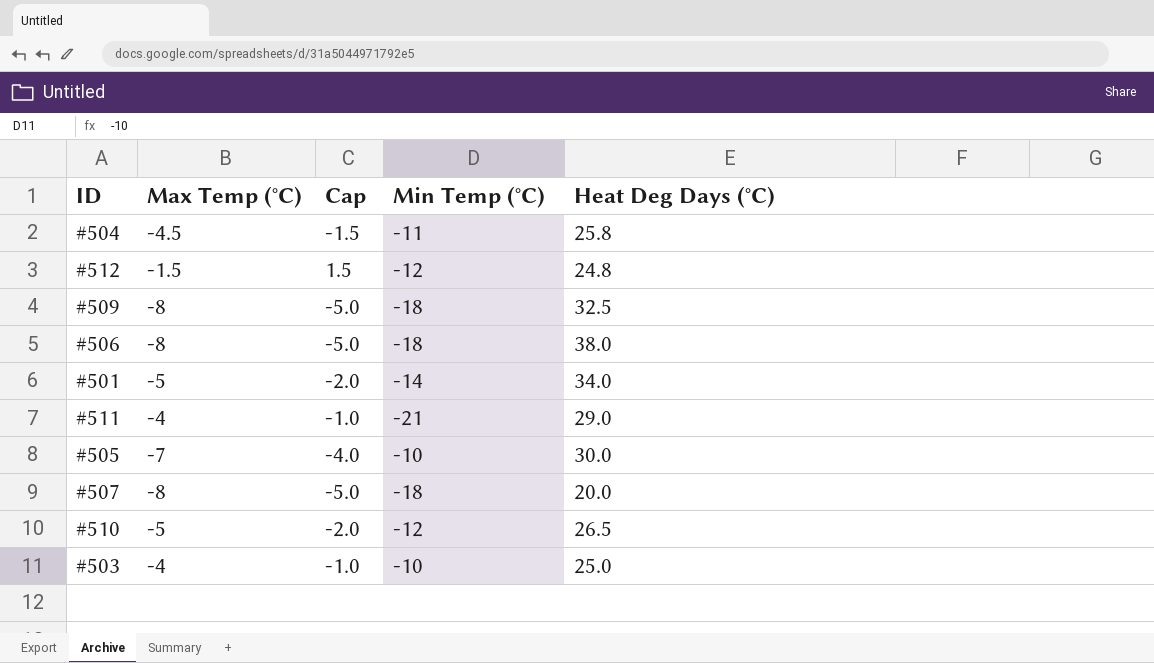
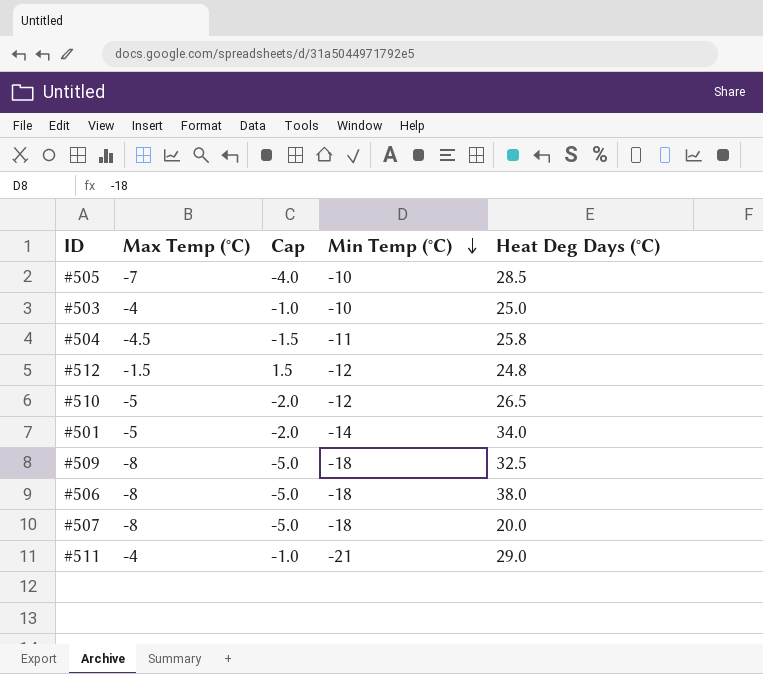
row order: none -> Min Temp (°C) descending
#505 | Heat Deg Days (°C): 30.0 -> 28.5

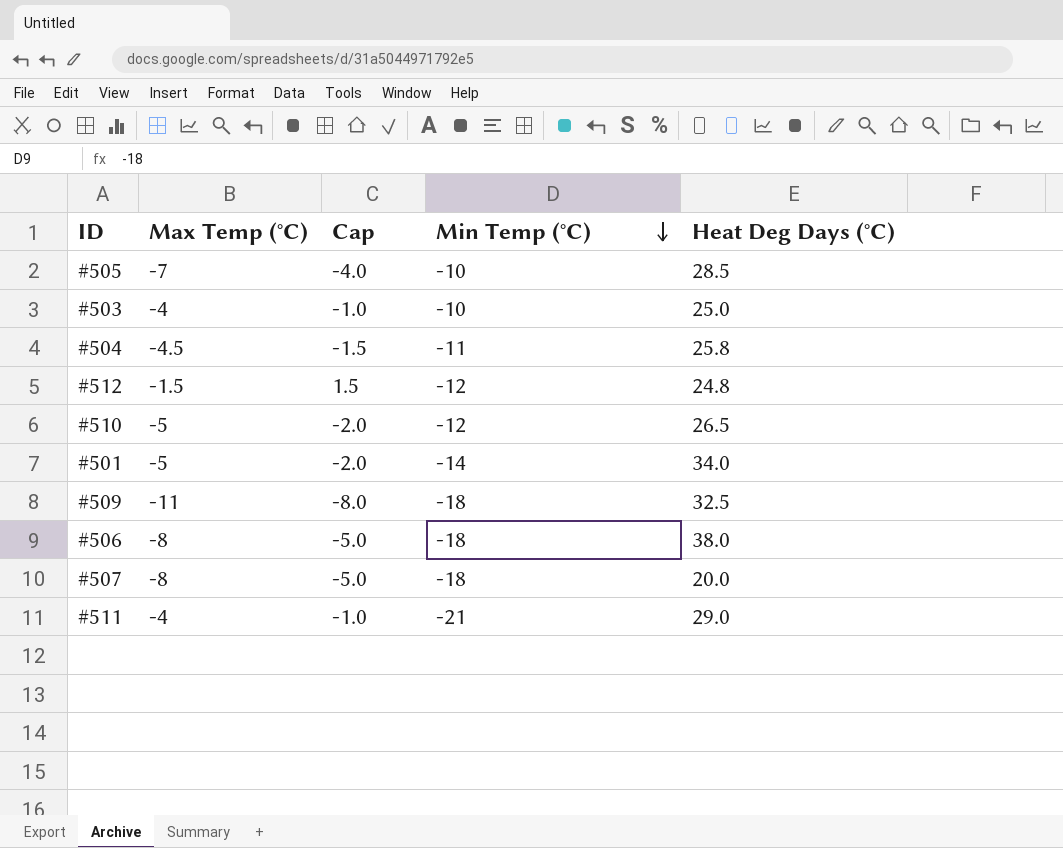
#509 | Max Temp (°C): -8 -> -11
#509 | Cap: -5.0 -> -8.0

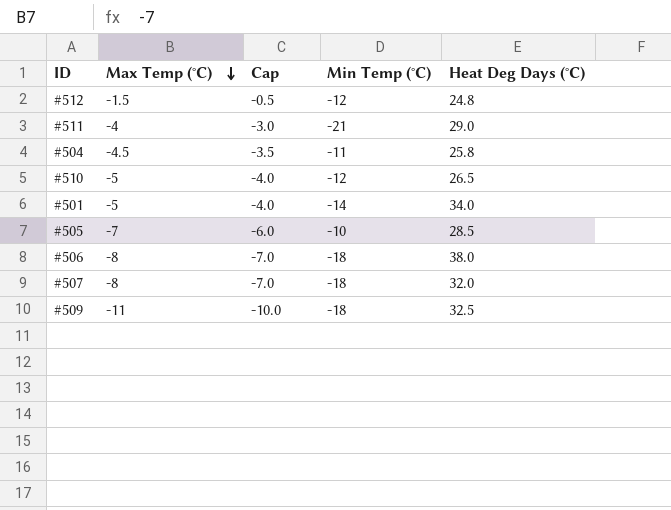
row order: Min Temp (°C) descending -> Max Temp (°C) descending
column Cap | formula: [Max Temp (°C)] + 3 -> [Max Temp (°C)] + 1
row #503: -4 | -1.0 | -10 | 25.0 -> none
#507 | Heat Deg Days (°C): 20.0 -> 32.0

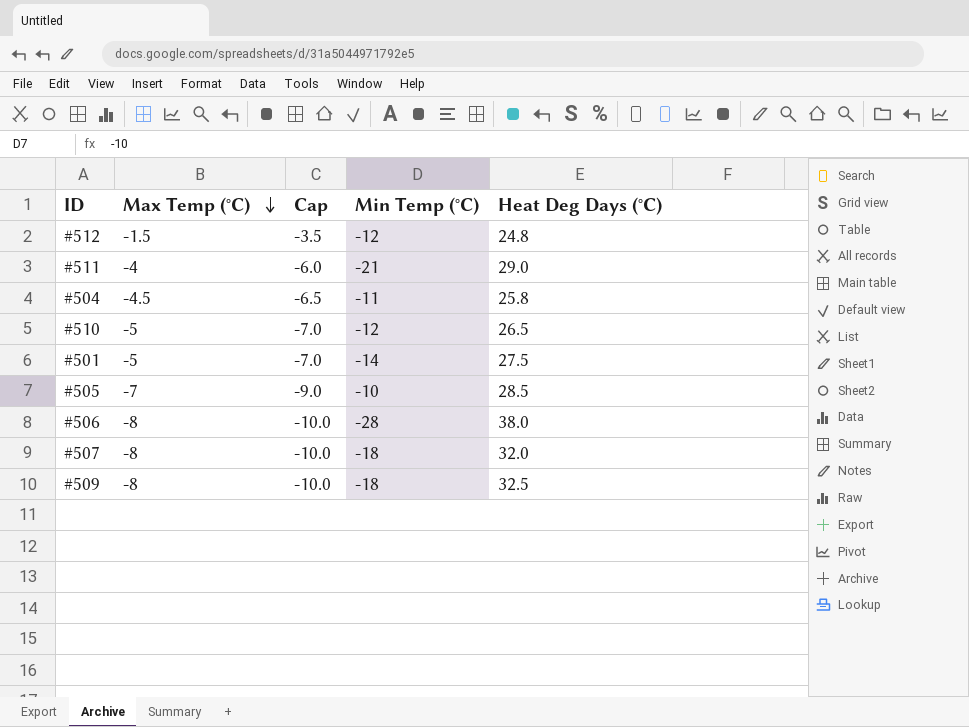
column Cap | formula: [Max Temp (°C)] + 1 -> [Max Temp (°C)] - 2
#501 | Heat Deg Days (°C): 34.0 -> 27.5
#506 | Min Temp (°C): -18 -> -28
#509 | Max Temp (°C): -11 -> -8

